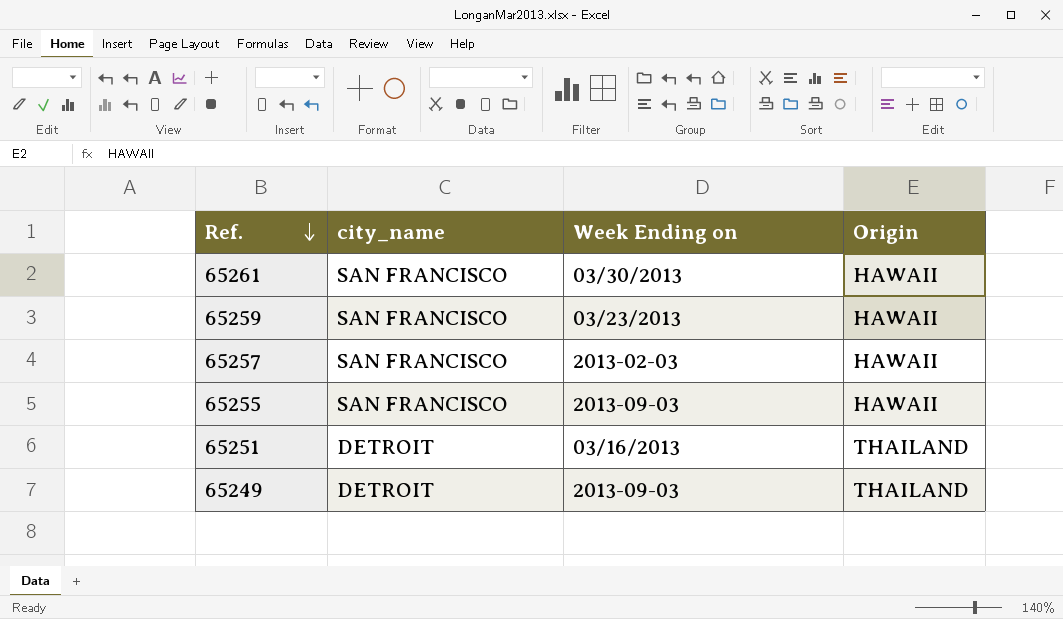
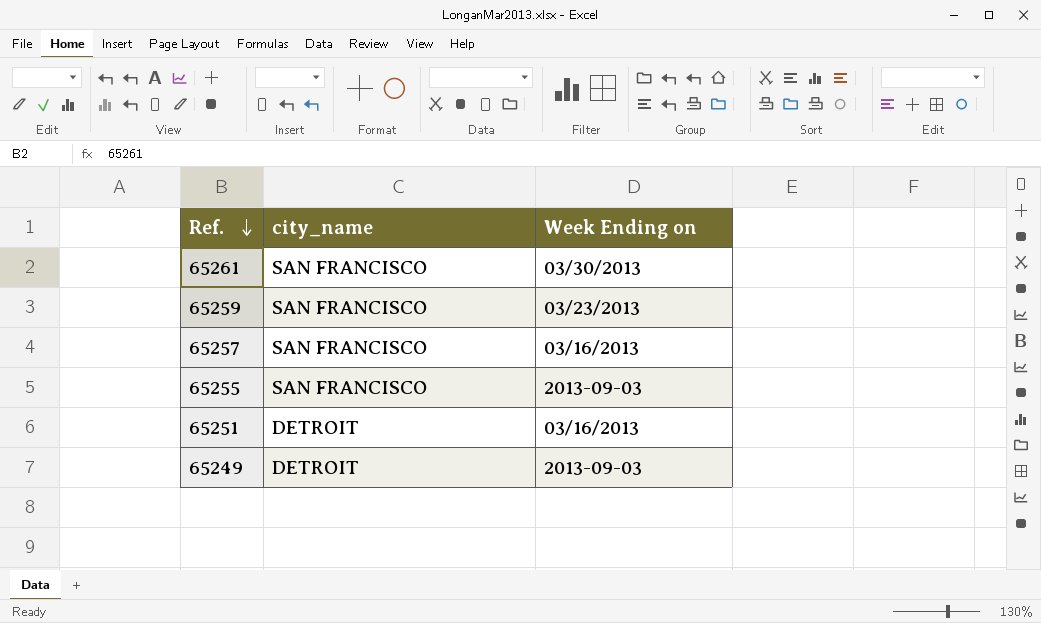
column Origin | position: 4 -> none
65257 | Week Ending on: 2013-02-03 -> 03/16/2013

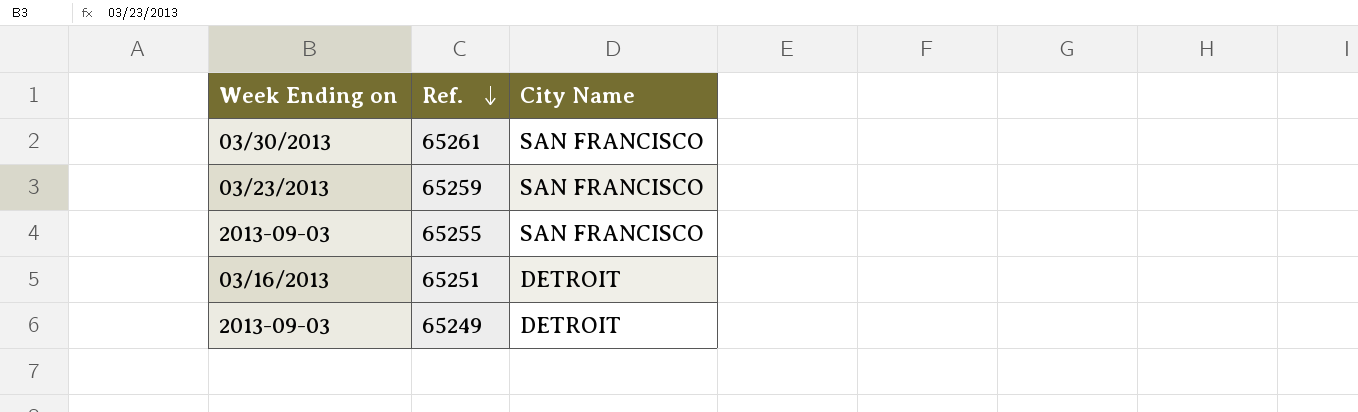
column Week Ending on | position: 3 -> 1
column name: city_name -> City Name
row 65257: SAN FRANCISCO | 03/16/2013 -> none

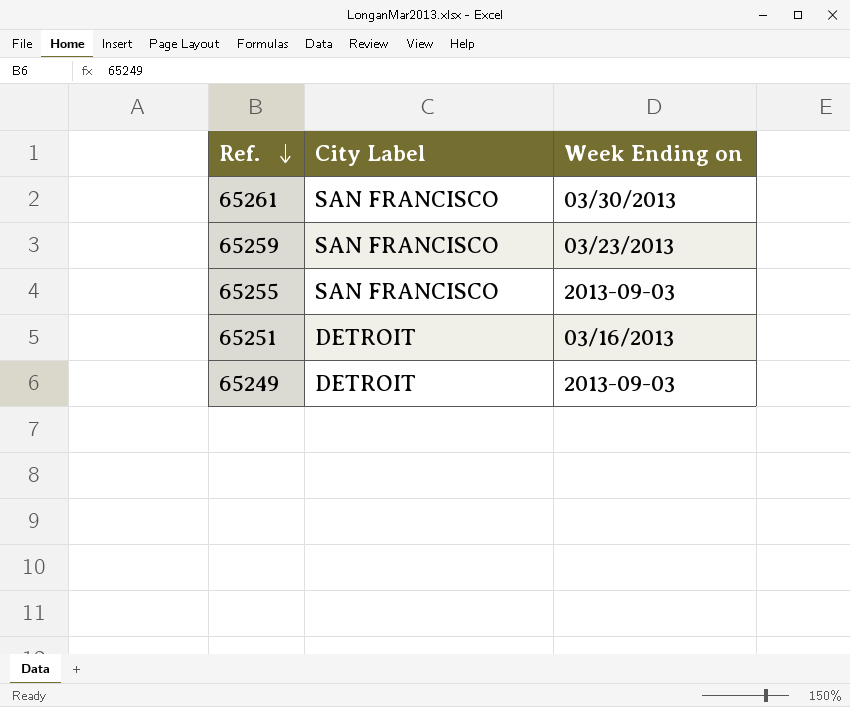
column name: City Name -> City Label
column Week Ending on | position: 1 -> 3

